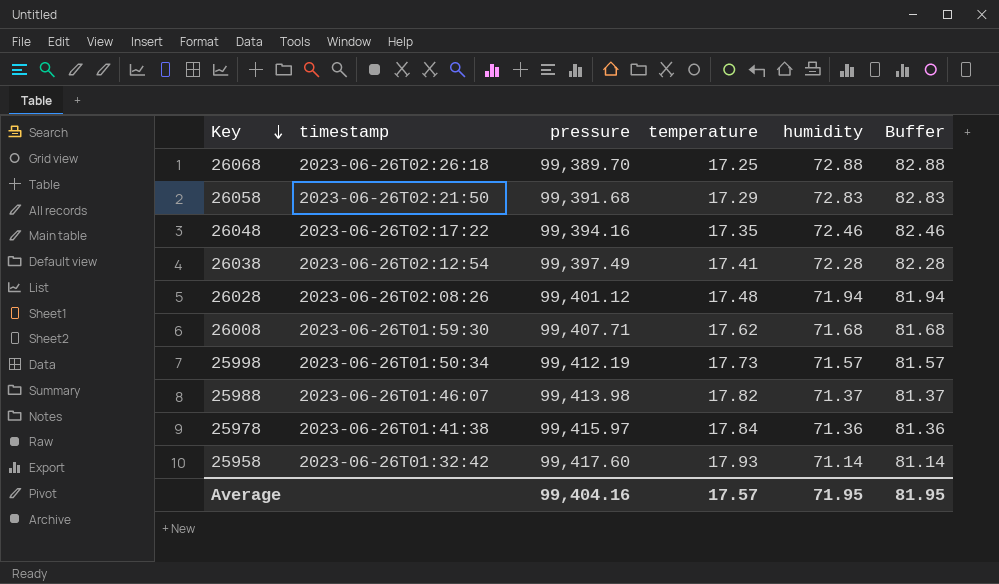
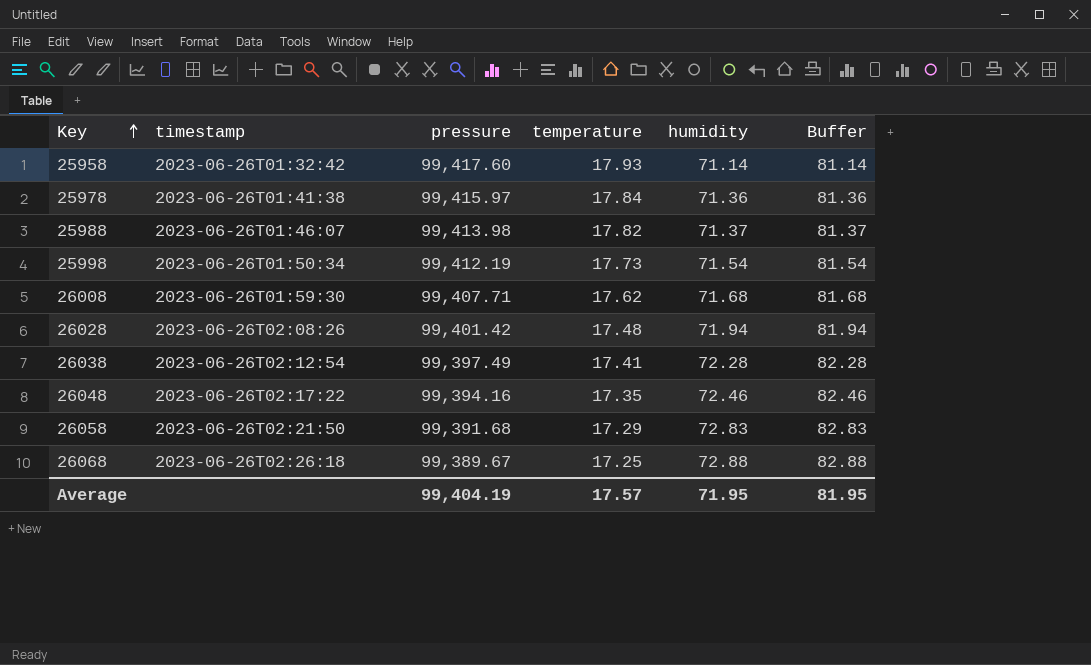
row order: Key descending -> Key ascending
25998 | humidity: 71.57 -> 71.54
25998 | Buffer: 81.57 -> 81.54
26028 | pressure: 99,401.12 -> 99,401.42
26068 | pressure: 99,389.70 -> 99,389.67
Average | pressure: 99,404.16 -> 99,404.19

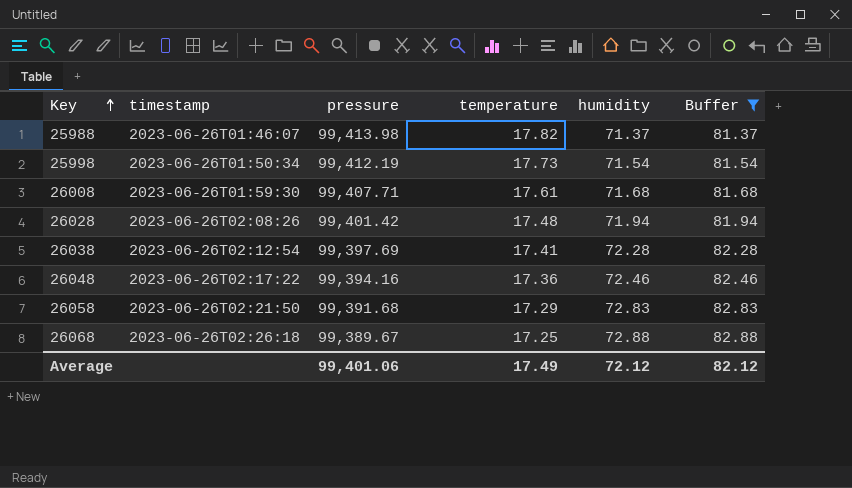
filter: none -> Buffer >= 81.37
26008 | temperature: 17.62 -> 17.61
26038 | pressure: 99,397.49 -> 99,397.69
26048 | temperature: 17.35 -> 17.36
Average | pressure: 99,404.19 -> 99,401.06
Average | temperature: 17.57 -> 17.49
Average | humidity: 71.95 -> 72.12
Average | Buffer: 81.95 -> 82.12

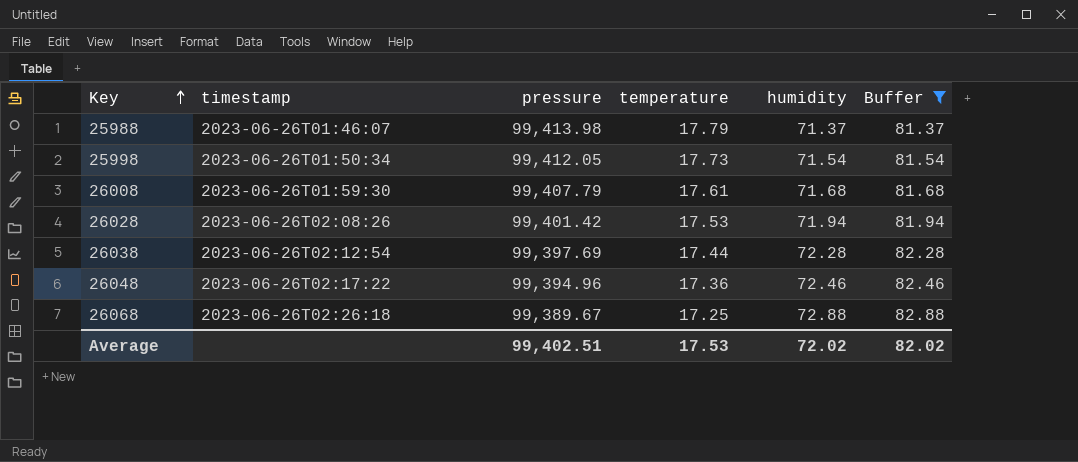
row 26058: 2023-06-26T02:21:50 | 99,391.68 | 17.29 | 72.83 | 82.83 -> none
25988 | temperature: 17.82 -> 17.79
25998 | pressure: 99,412.19 -> 99,412.05
26008 | pressure: 99,407.71 -> 99,407.79
26028 | temperature: 17.48 -> 17.53
26038 | temperature: 17.41 -> 17.44
26048 | pressure: 99,394.16 -> 99,394.96
Average | pressure: 99,401.06 -> 99,402.51
Average | temperature: 17.49 -> 17.53
Average | humidity: 72.12 -> 72.02
Average | Buffer: 82.12 -> 82.02

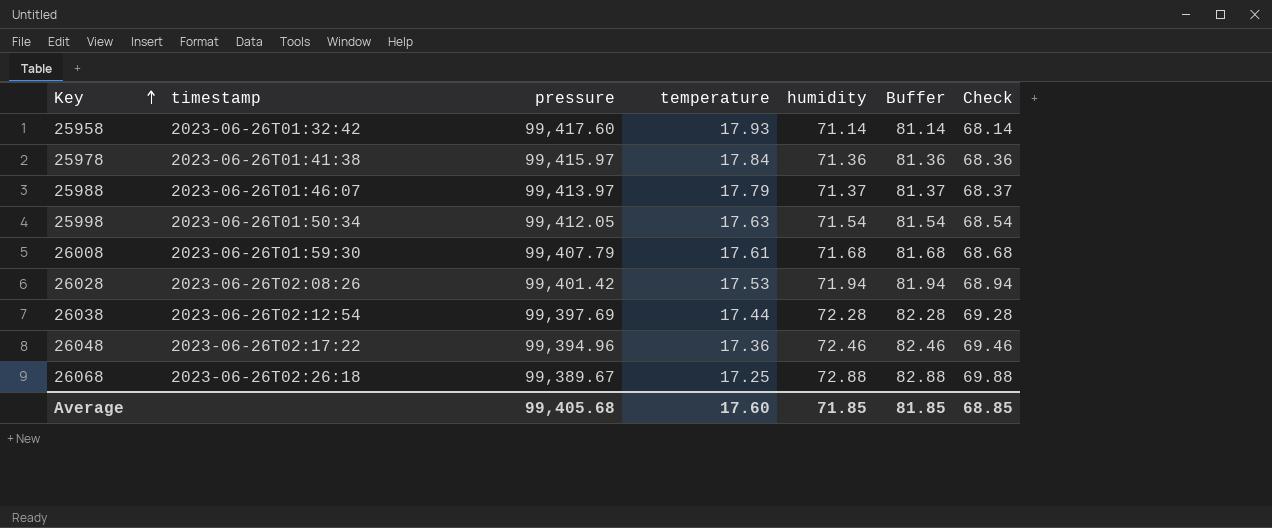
filter: Buffer >= 81.37 -> none
column Check | formula: none -> [humidity] - 3
25988 | pressure: 99,413.98 -> 99,413.97
25998 | temperature: 17.73 -> 17.63
Average | pressure: 99,402.51 -> 99,405.68
Average | temperature: 17.53 -> 17.60
Average | humidity: 72.02 -> 71.85
Average | Buffer: 82.02 -> 81.85

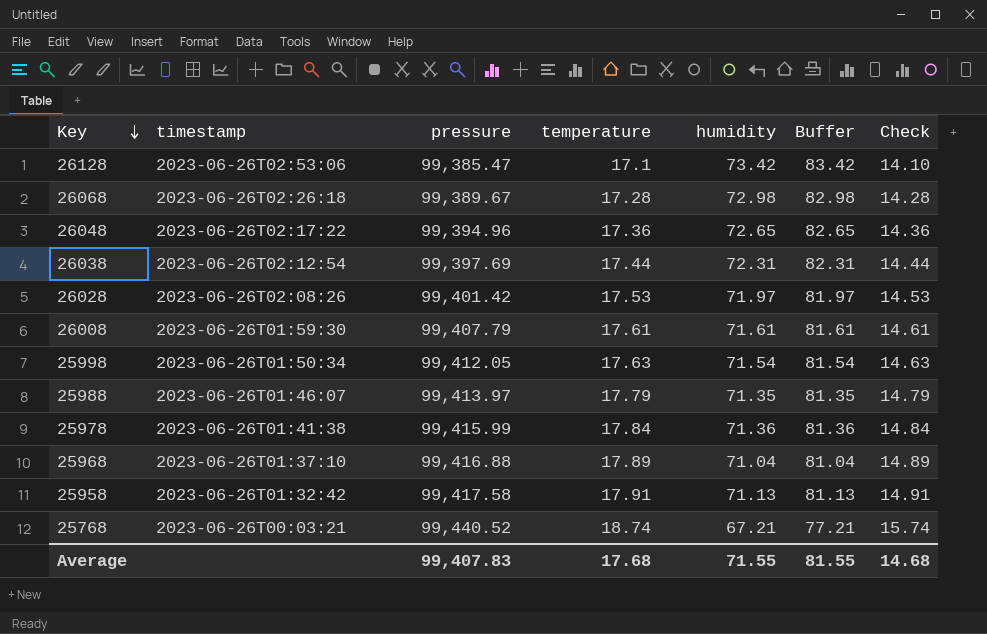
row order: Key ascending -> Key descending
column Check | formula: [humidity] - 3 -> [temperature] - 3
row 26128: none -> 2023-06-26T02:53:06 | 99,385.47 | 17.1 | 73.42 | 83.42 | 14.10
26068 | temperature: 17.25 -> 17.28
26068 | humidity: 72.88 -> 72.98
26068 | Buffer: 82.88 -> 82.98
26048 | humidity: 72.46 -> 72.65
26048 | Buffer: 82.46 -> 82.65
26038 | humidity: 72.28 -> 72.31
26038 | Buffer: 82.28 -> 82.31
26028 | humidity: 71.94 -> 71.97
26028 | Buffer: 81.94 -> 81.97
26008 | humidity: 71.68 -> 71.61
26008 | Buffer: 81.68 -> 81.61
25988 | humidity: 71.37 -> 71.35
25988 | Buffer: 81.37 -> 81.35
25978 | pressure: 99,415.97 -> 99,415.99
row 25968: none -> 2023-06-26T01:37:10 | 99,416.88 | 17.89 | 71.04 | 81.04 | 14.89
25958 | pressure: 99,417.60 -> 99,417.58
25958 | temperature: 17.93 -> 17.91
25958 | humidity: 71.14 -> 71.13
25958 | Buffer: 81.14 -> 81.13
row 25768: none -> 2023-06-26T00:03:21 | 99,440.52 | 18.74 | 67.21 | 77.21 | 15.74
Average | pressure: 99,405.68 -> 99,407.83
Average | temperature: 17.60 -> 17.68
Average | humidity: 71.85 -> 71.55
Average | Buffer: 81.85 -> 81.55
Average | Check: 68.85 -> 14.68

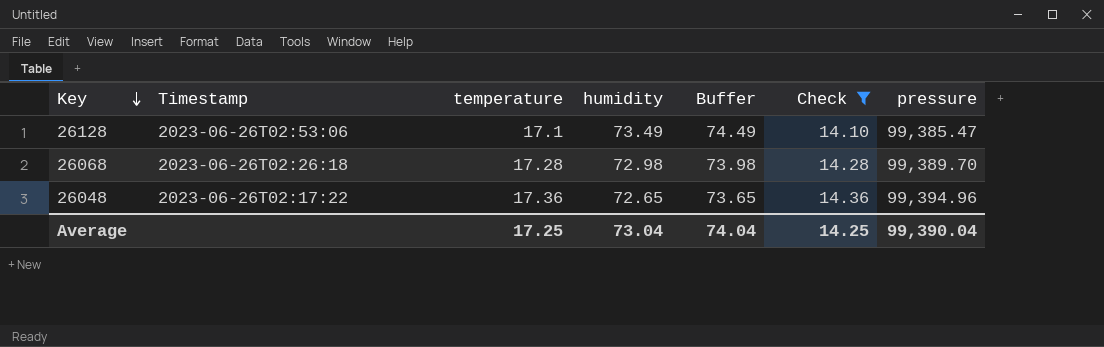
filter: none -> Check <= 14.36
column name: timestamp -> Timestamp
column Buffer | formula: [humidity] + 10 -> [humidity] + 1
column pressure | position: 3 -> 7
26128 | humidity: 73.42 -> 73.49
26068 | pressure: 99,389.67 -> 99,389.70
Average | temperature: 17.68 -> 17.25
Average | humidity: 71.55 -> 73.04
Average | Buffer: 81.55 -> 74.04
Average | Check: 14.68 -> 14.25
Average | pressure: 99,407.83 -> 99,390.04

